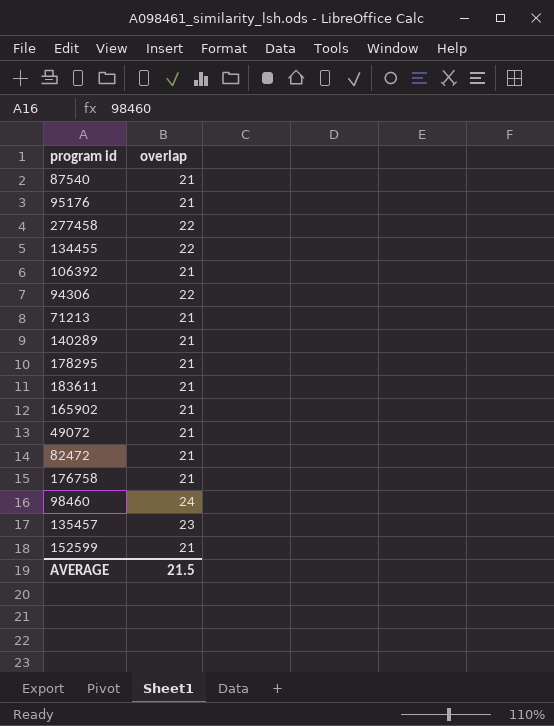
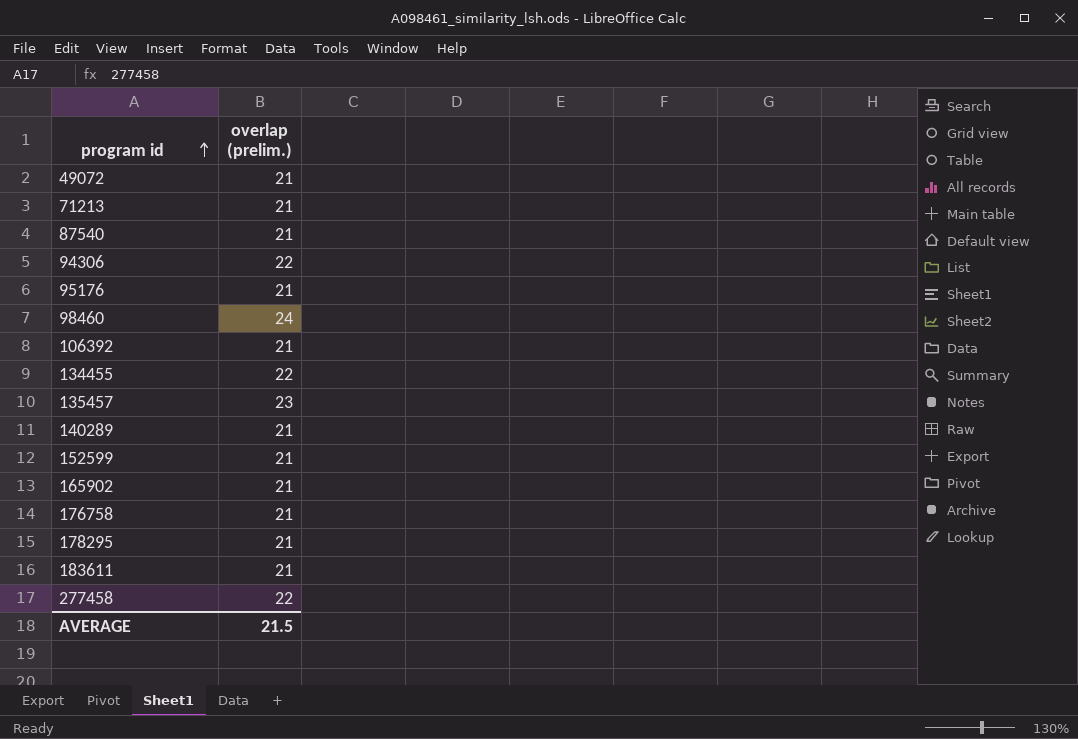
row order: none -> program id ascending
column name: overlap -> overlap (prelim.)
row 82472: 21 -> none

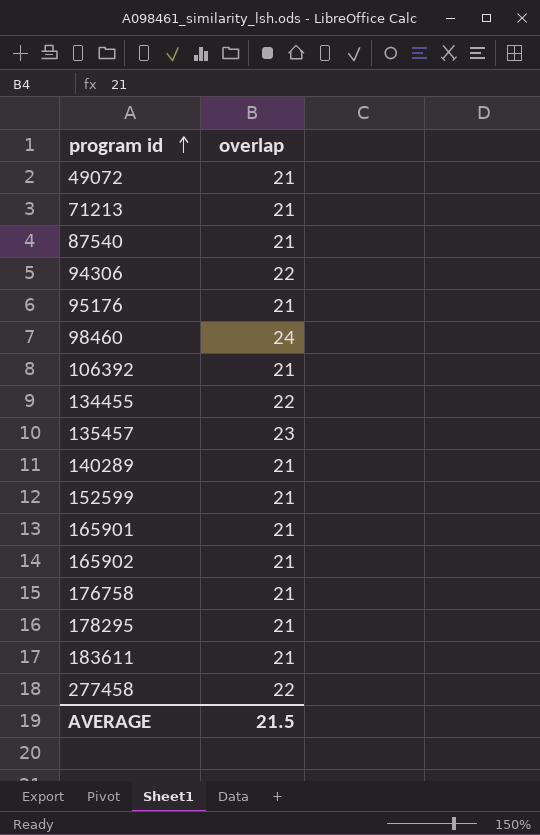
column name: overlap (prelim.) -> overlap
row 165901: none -> 21

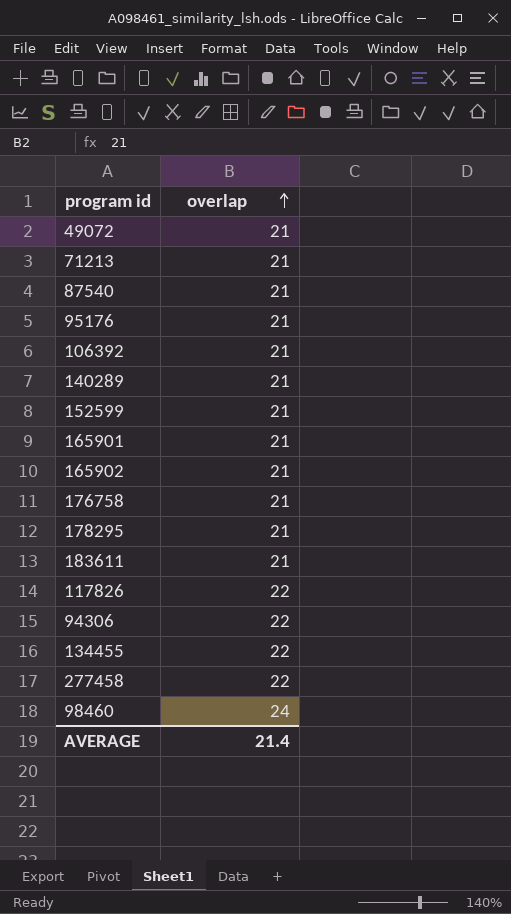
row order: program id ascending -> overlap ascending
row 135457: 23 -> none
row 117826: none -> 22
AVERAGE | overlap: 21.5 -> 21.4

